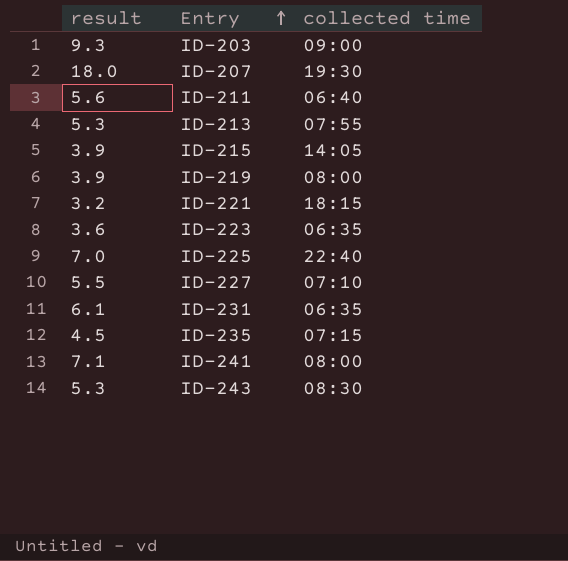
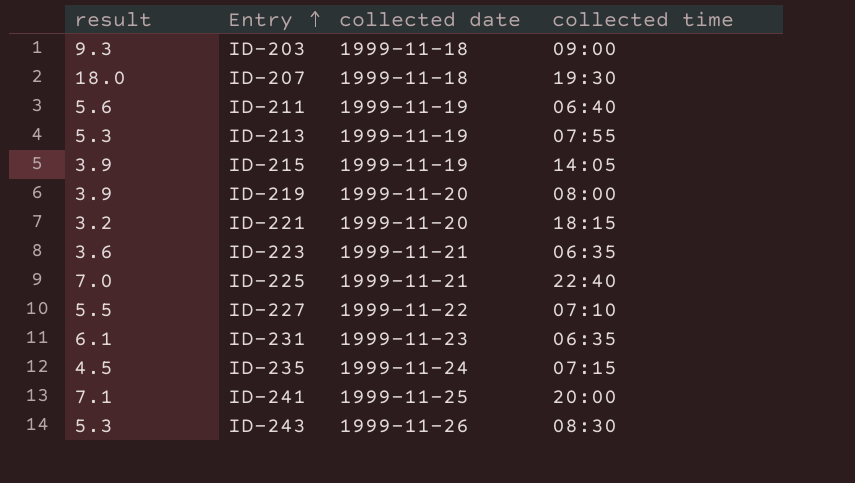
column collected date | position: none -> 3
ID-241 | collected time: 08:00 -> 20:00

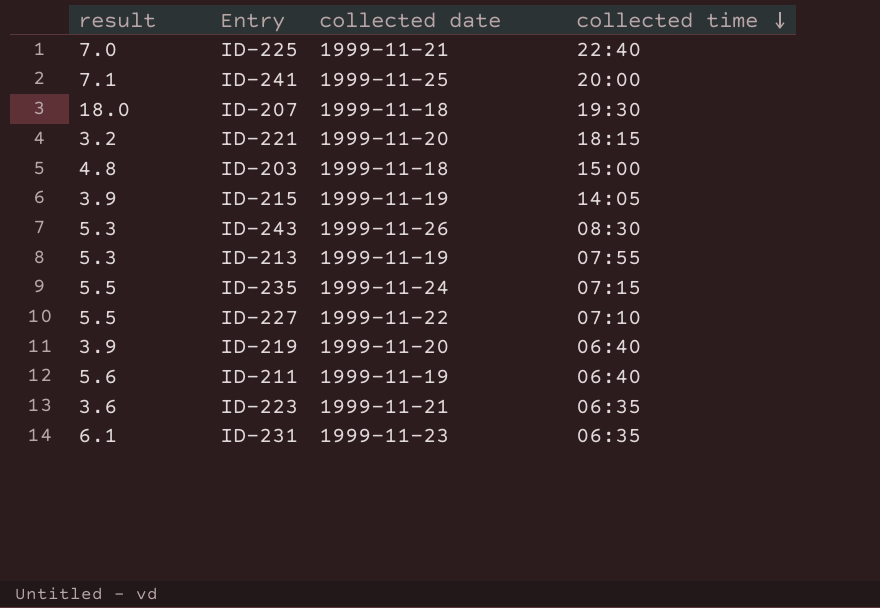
row order: Entry ascending -> collected time descending
ID-203 | result: 9.3 -> 4.8
ID-203 | collected time: 09:00 -> 15:00
ID-235 | result: 4.5 -> 5.5
ID-219 | collected time: 08:00 -> 06:40

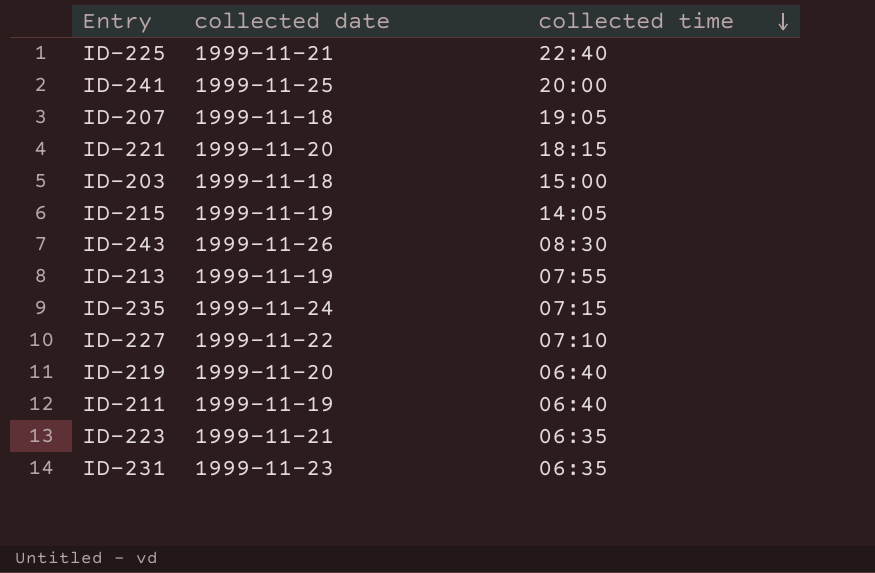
column result | position: 1 -> none
ID-207 | collected time: 19:30 -> 19:05

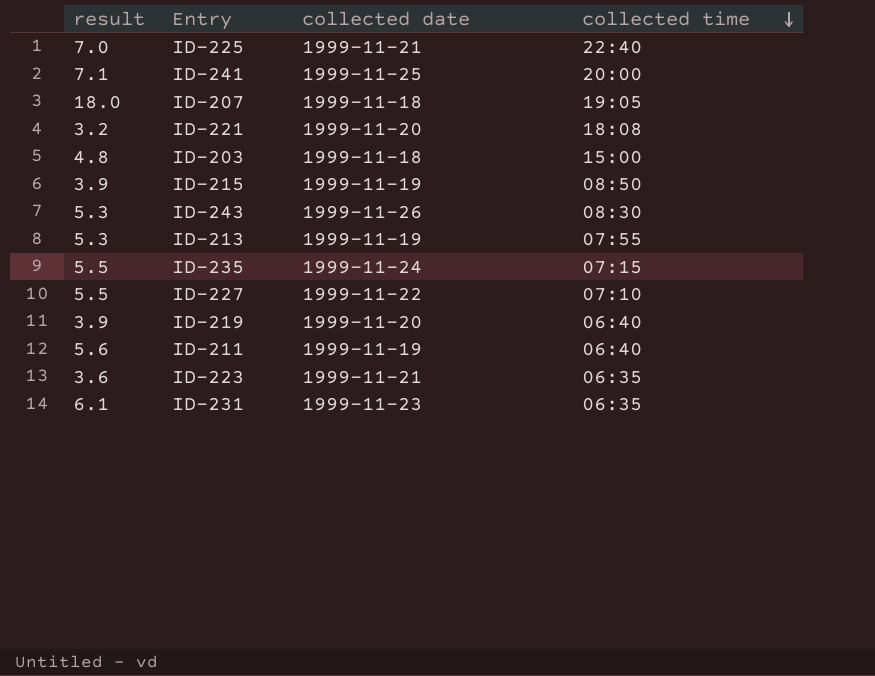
column result | position: none -> 1
ID-221 | collected time: 18:15 -> 18:08
ID-215 | collected time: 14:05 -> 08:50

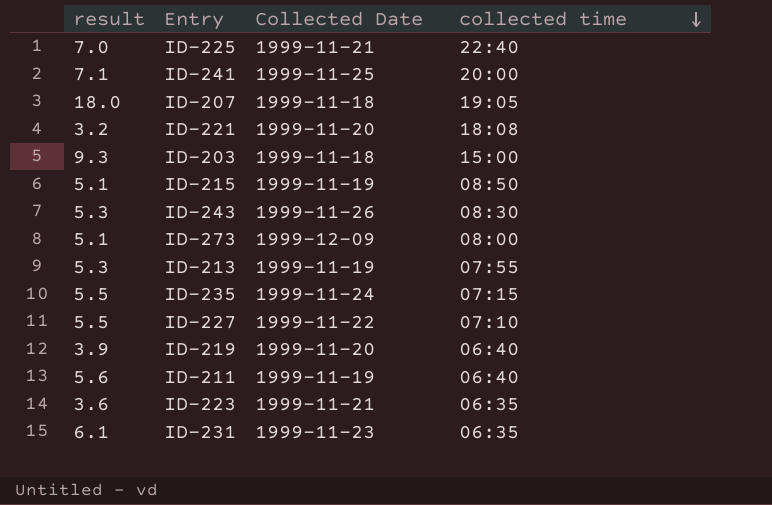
column name: collected date -> Collected Date
ID-203 | result: 4.8 -> 9.3
ID-215 | result: 3.9 -> 5.1
row ID-273: none -> 5.1 | 1999-12-09 | 08:00

